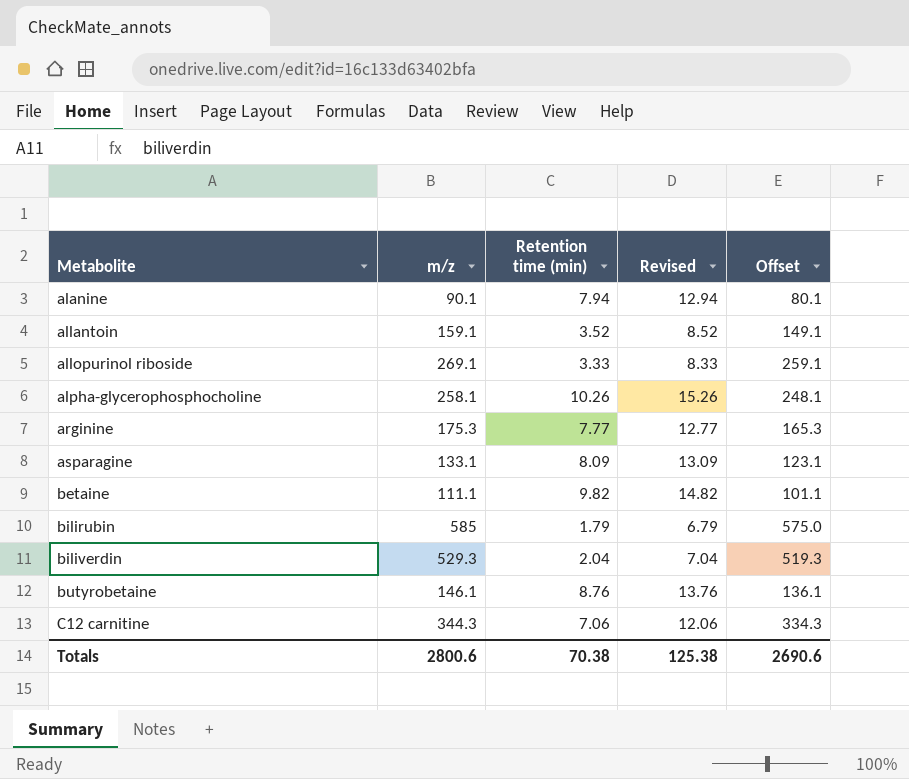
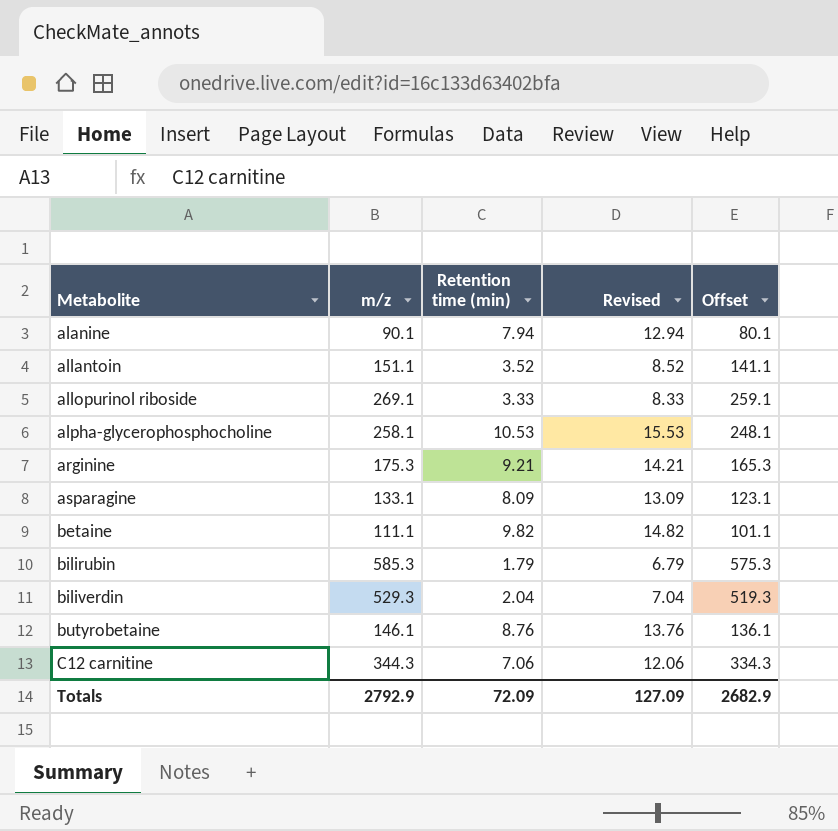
allantoin | m/z: 159.1 -> 151.1
allantoin | Offset: 149.1 -> 141.1
alpha-glycerophosphocholine | Retention time (min): 10.26 -> 10.53
alpha-glycerophosphocholine | Revised: 15.26 -> 15.53
arginine | Retention time (min): 7.77 -> 9.21
arginine | Revised: 12.77 -> 14.21
bilirubin | m/z: 585 -> 585.3
bilirubin | Offset: 575.0 -> 575.3
Totals | m/z: 2800.6 -> 2792.9
Totals | Retention time (min): 70.38 -> 72.09
Totals | Revised: 125.38 -> 127.09
Totals | Offset: 2690.6 -> 2682.9

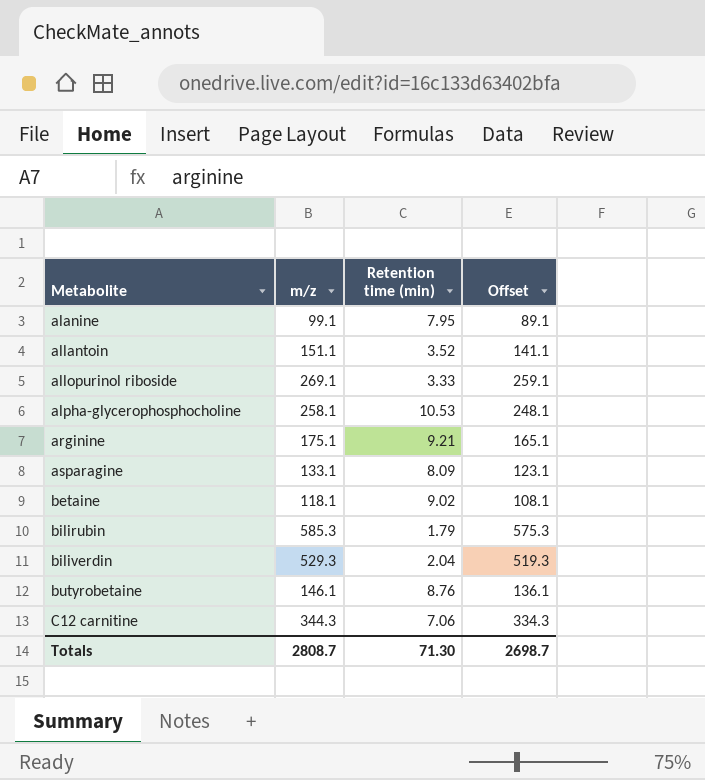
column Revised | formula: [Retention time (min)] + 5 -> none
alanine | m/z: 90.1 -> 99.1
alanine | Retention time (min): 7.94 -> 7.95
alanine | Offset: 80.1 -> 89.1
arginine | m/z: 175.3 -> 175.1
arginine | Offset: 165.3 -> 165.1
betaine | m/z: 111.1 -> 118.1
betaine | Retention time (min): 9.82 -> 9.02
betaine | Offset: 101.1 -> 108.1
Totals | m/z: 2792.9 -> 2808.7
Totals | Retention time (min): 72.09 -> 71.30
Totals | Offset: 2682.9 -> 2698.7

